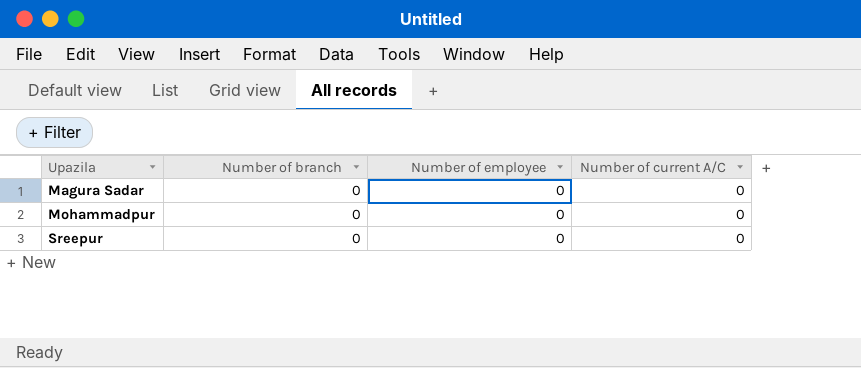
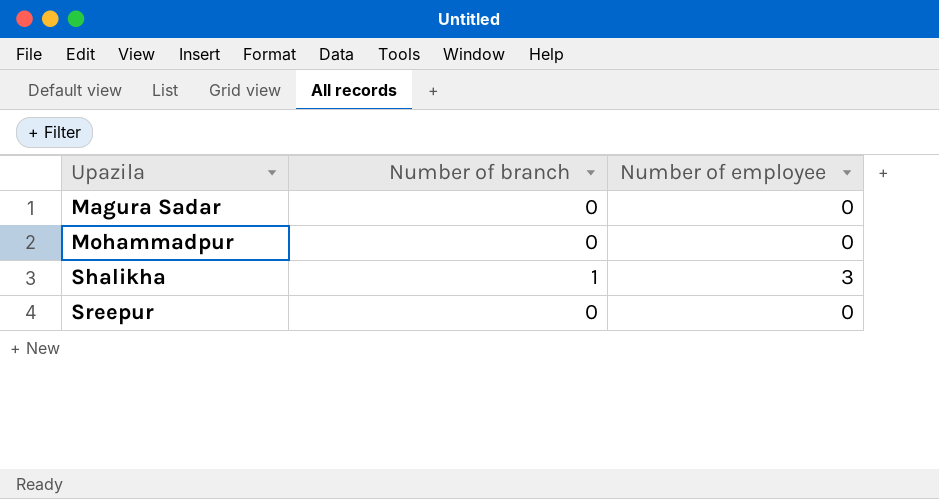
column Number of current A/C | position: 4 -> none
row Shalikha: none -> 1 | 3

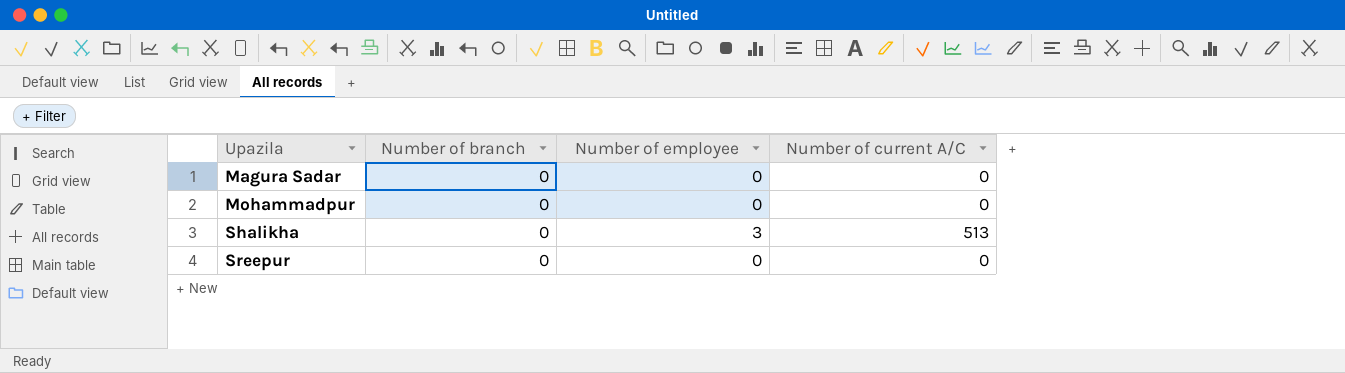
column Number of current A/C | position: none -> 4
Shalikha | Number of branch: 1 -> 0

